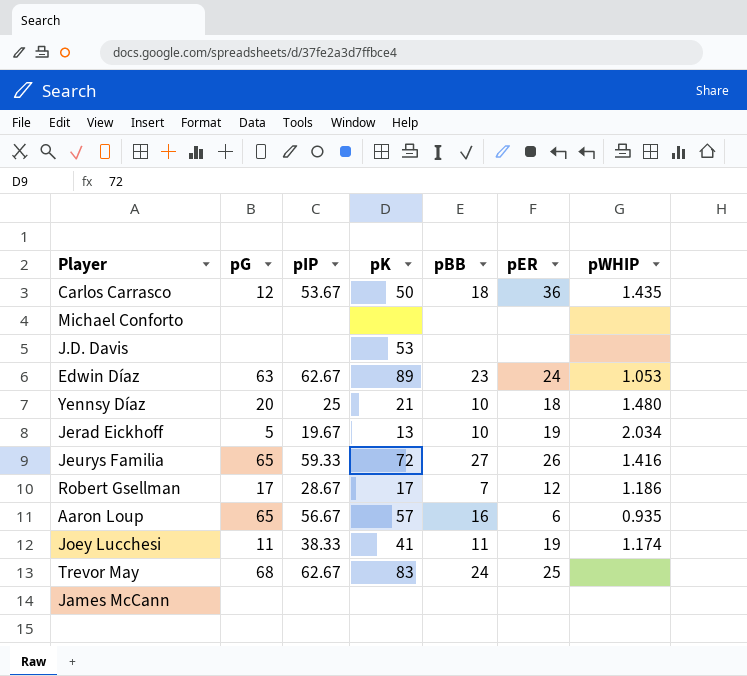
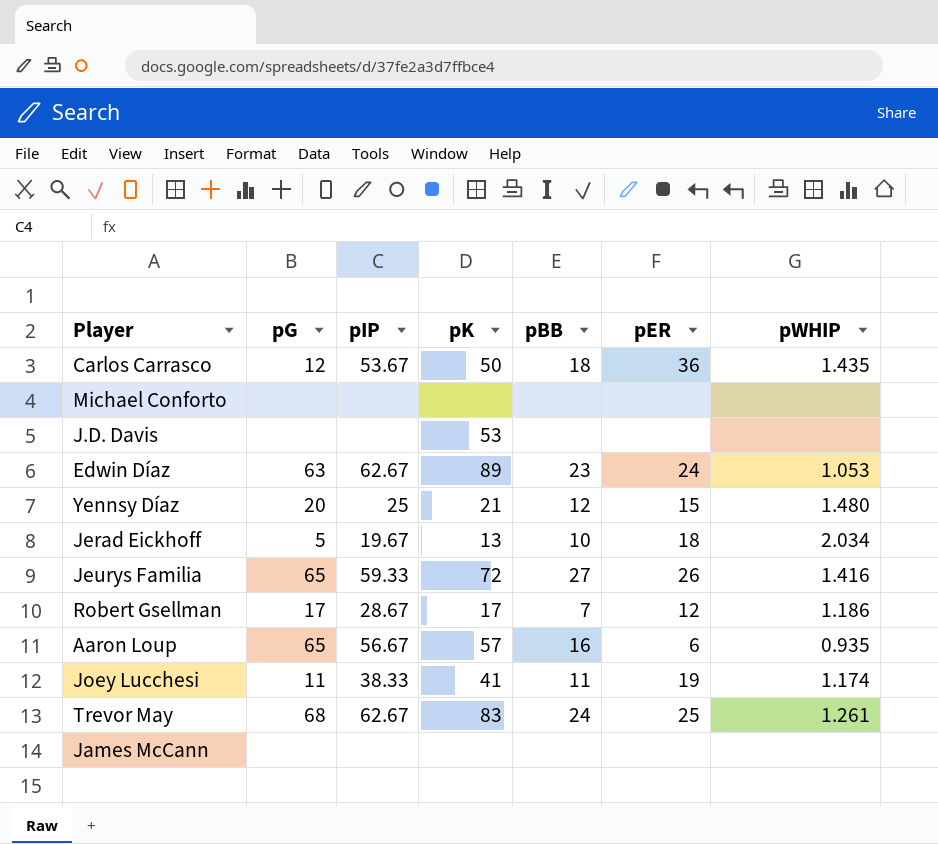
Yennsy Díaz | pBB: 10 -> 12
Yennsy Díaz | pER: 18 -> 15
Jerad Eickhoff | pER: 19 -> 18
Trevor May | pWHIP: none -> 1.261

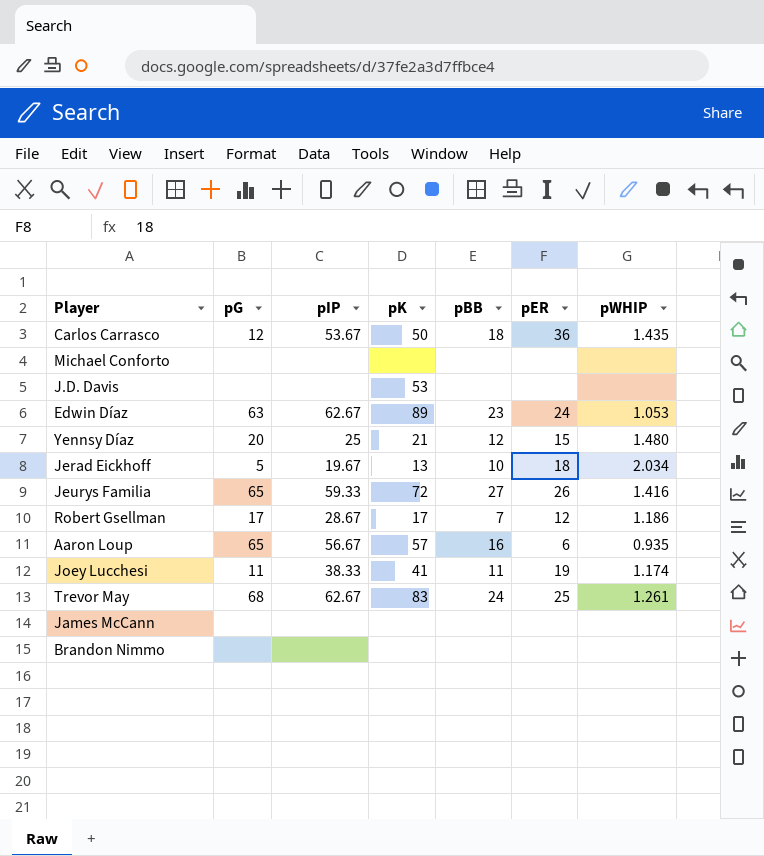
row Brandon Nimmo: none -> none | none | none | none | none | none

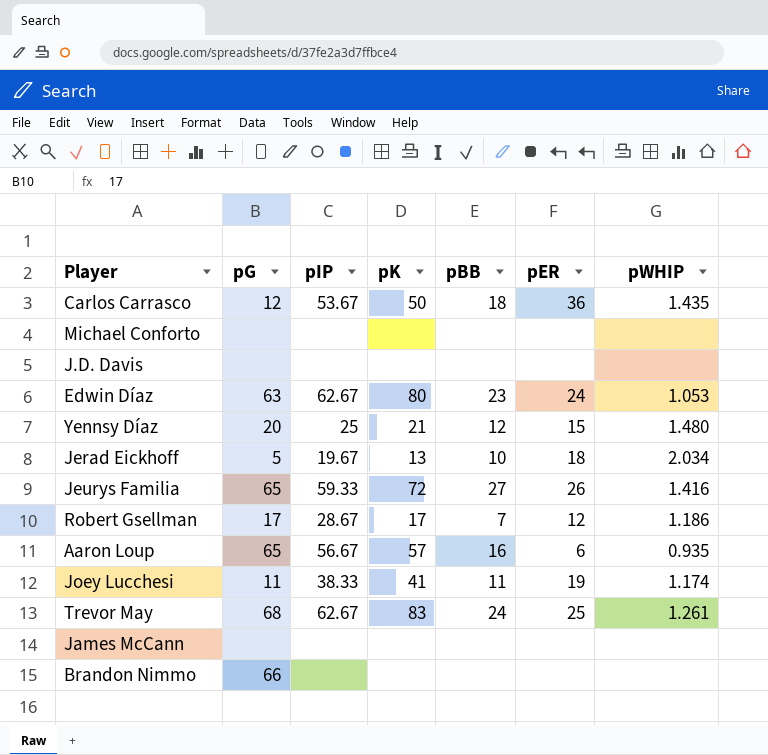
J.D. Davis | pK: 53 -> none
Edwin Díaz | pK: 89 -> 80
Brandon Nimmo | pG: none -> 66

